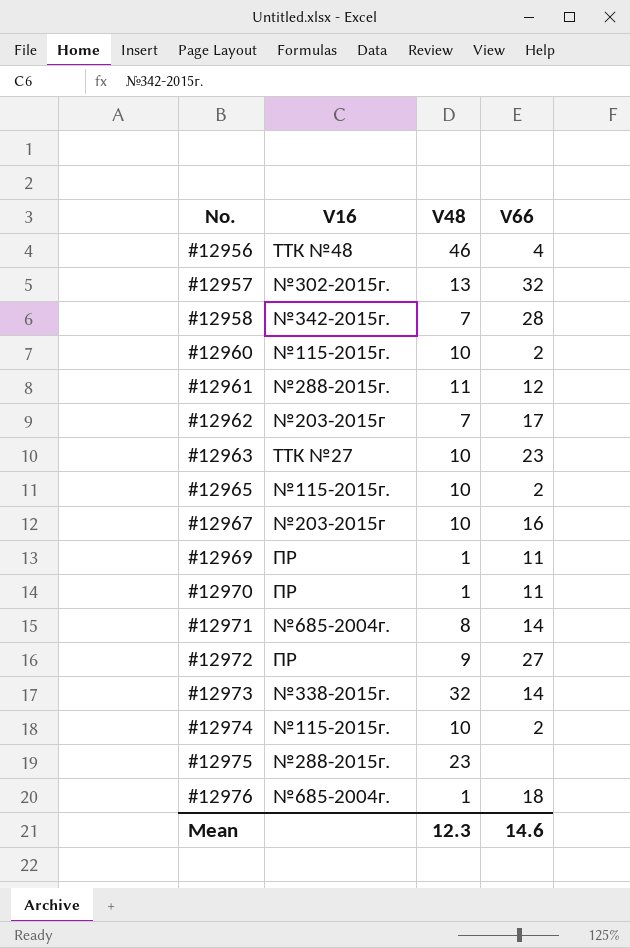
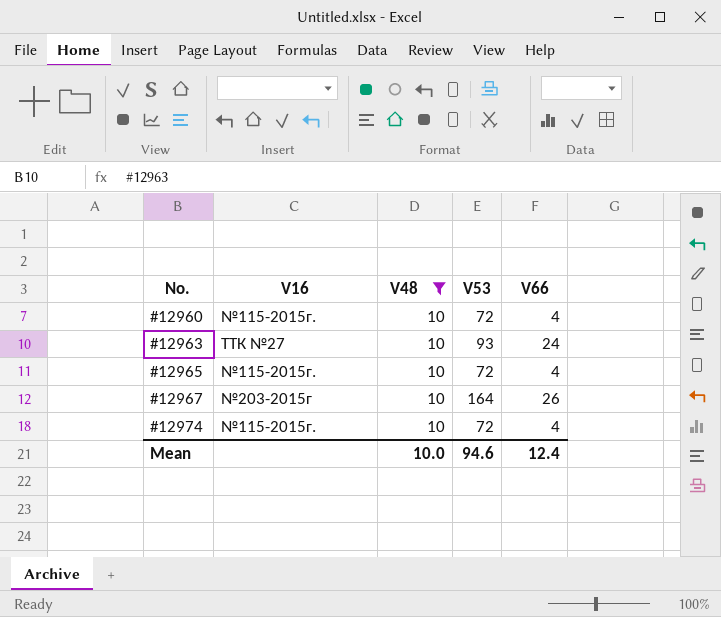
filter: none -> V48 = 10
column V53 | position: none -> 4
#12960 | V66: 2 -> 4
#12963 | V66: 23 -> 24
#12965 | V66: 2 -> 4
#12967 | V66: 16 -> 26
#12974 | V66: 2 -> 4
Mean | V48: 12.3 -> 10.0
Mean | V66: 14.6 -> 12.4

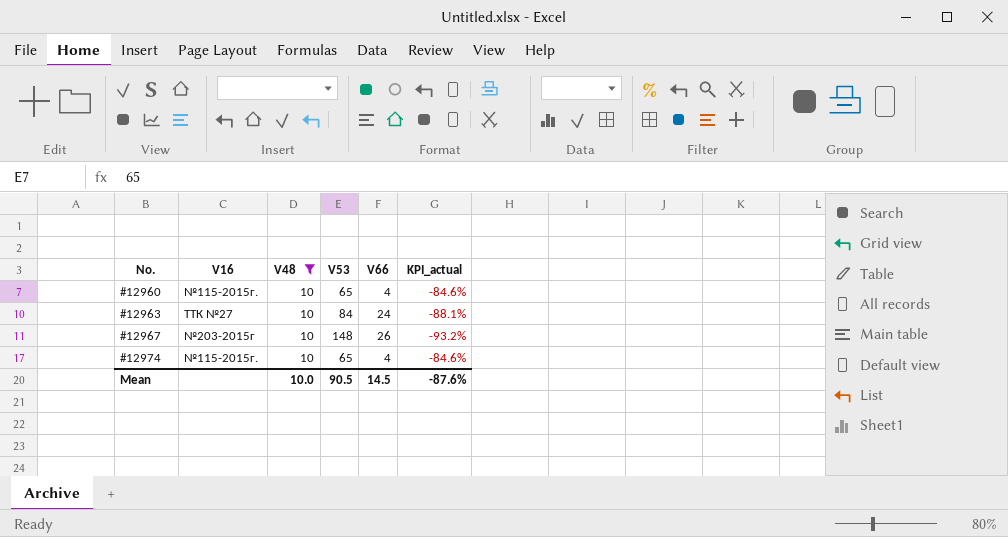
column KPI_actual | formula: none -> ([V48] - [V53]) / [V53]
row #12965: №115-2015г. | 10 | 72 | 4 -> none
#12960 | V53: 72 -> 65
#12963 | V53: 93 -> 84
#12967 | V53: 164 -> 148
#12974 | V53: 72 -> 65
Mean | V53: 94.6 -> 90.5
Mean | V66: 12.4 -> 14.5

